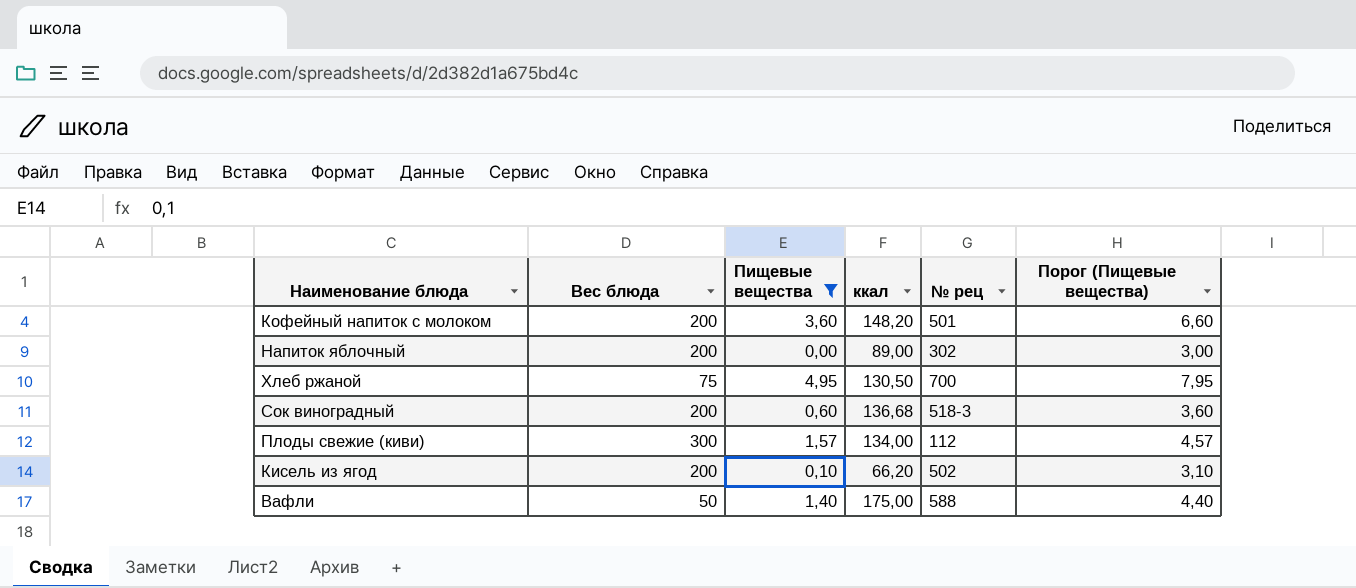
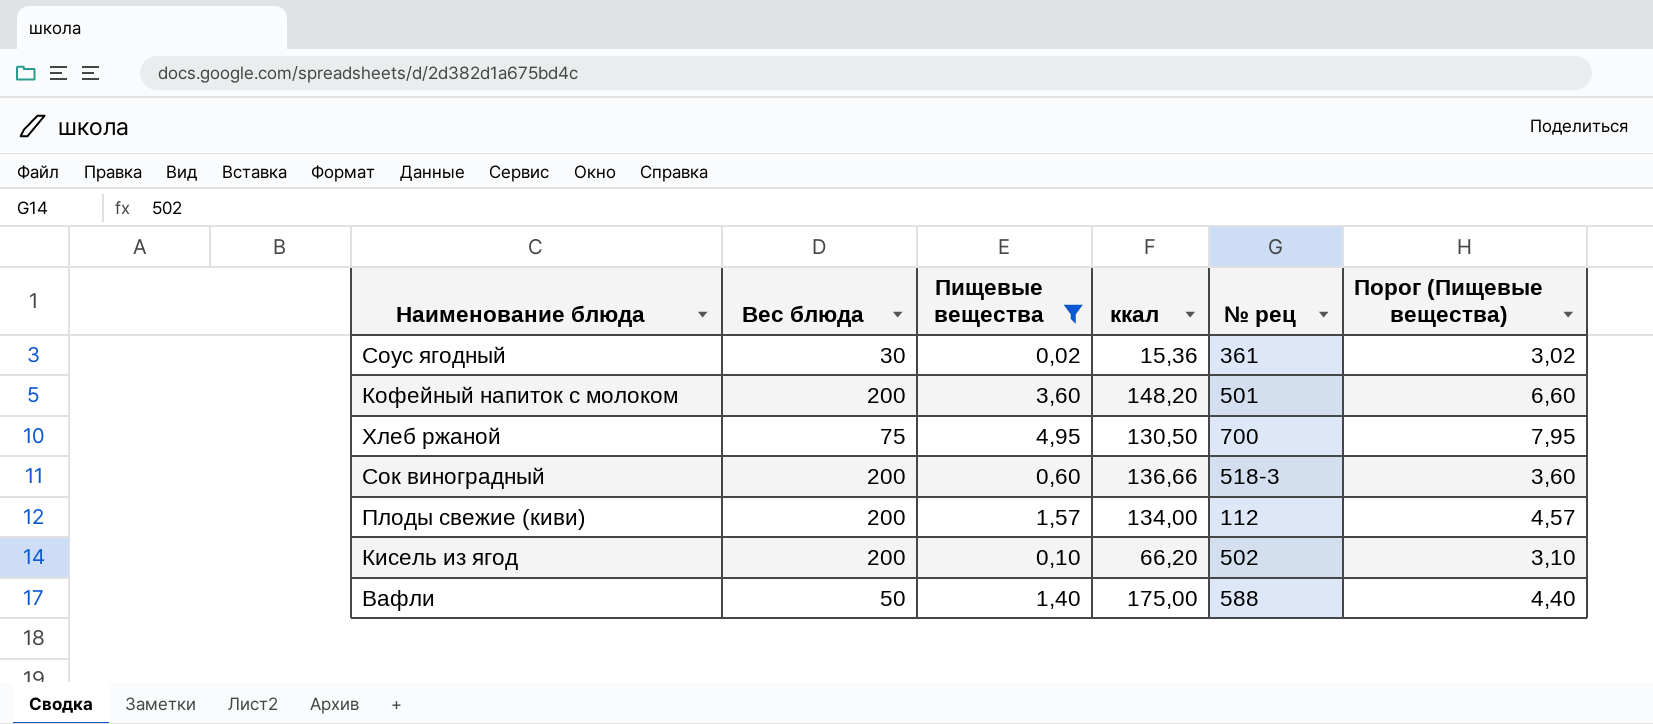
row Напиток яблочный: 200 | 0,00 | 89,00 | 302 | 3,00 -> none
row Соус ягодный: none -> 30 | 0,02 | 15,36 | 361 | 3,02
Сок виноградный | ккал: 136,68 -> 136,66
Плоды свежие (киви) | Вес блюда: 300 -> 200

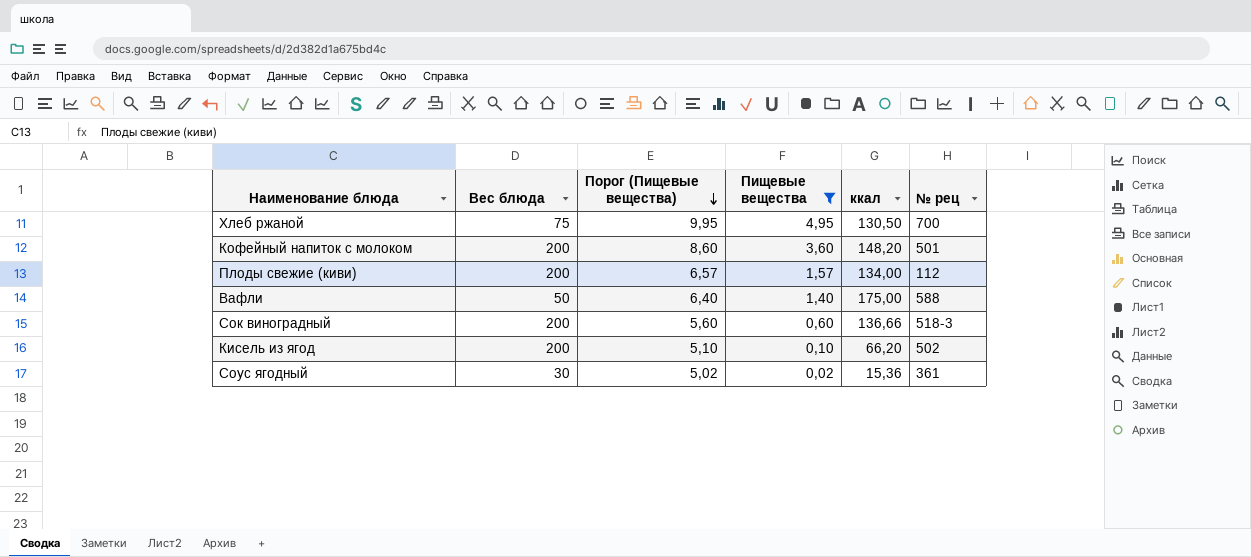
row order: none -> Порог (Пищевые вещества) descending
column Порог (Пищевые вещества) | formula: [Пищевые вещества] + 3 -> [Пищевые вещества] + 5
column Порог (Пищевые вещества) | position: 6 -> 3

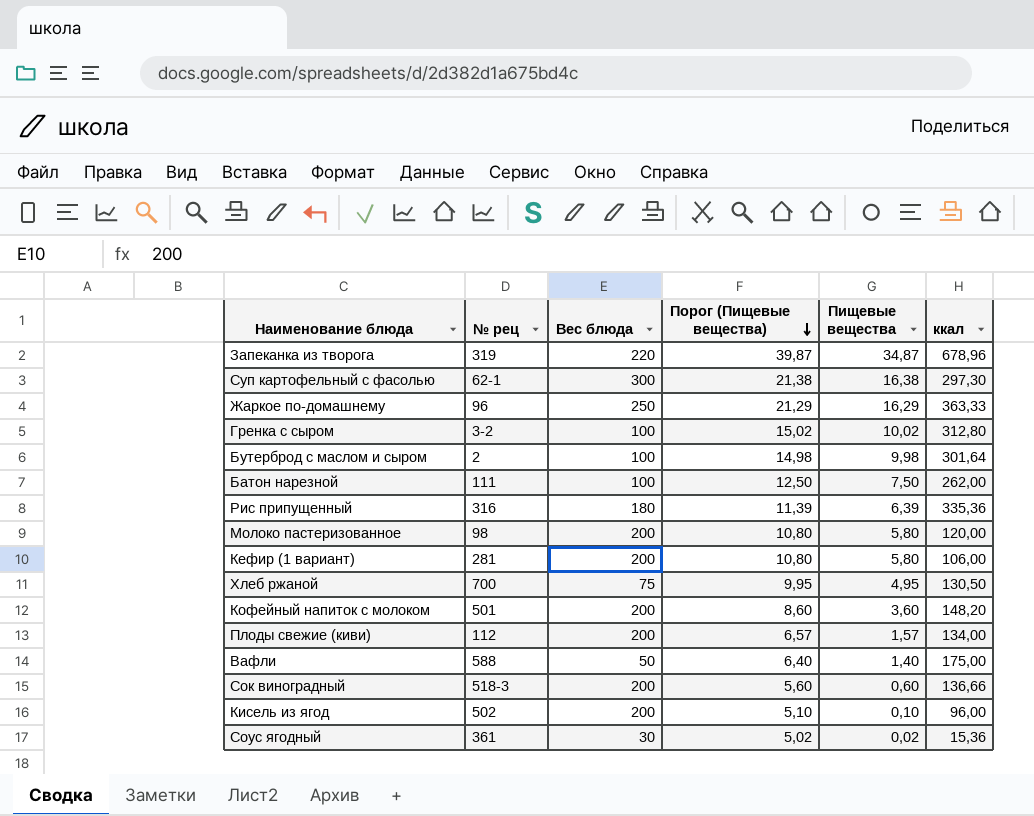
filter: Пищевые вещества <= 4,95 -> none
column № рец | position: 6 -> 2
Кисель из ягод | ккал: 66,20 -> 96,00

